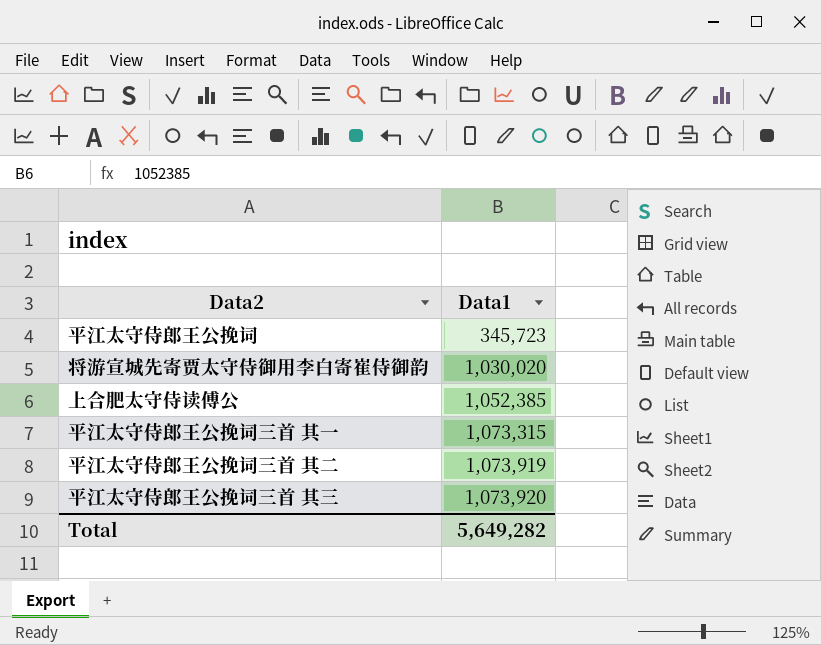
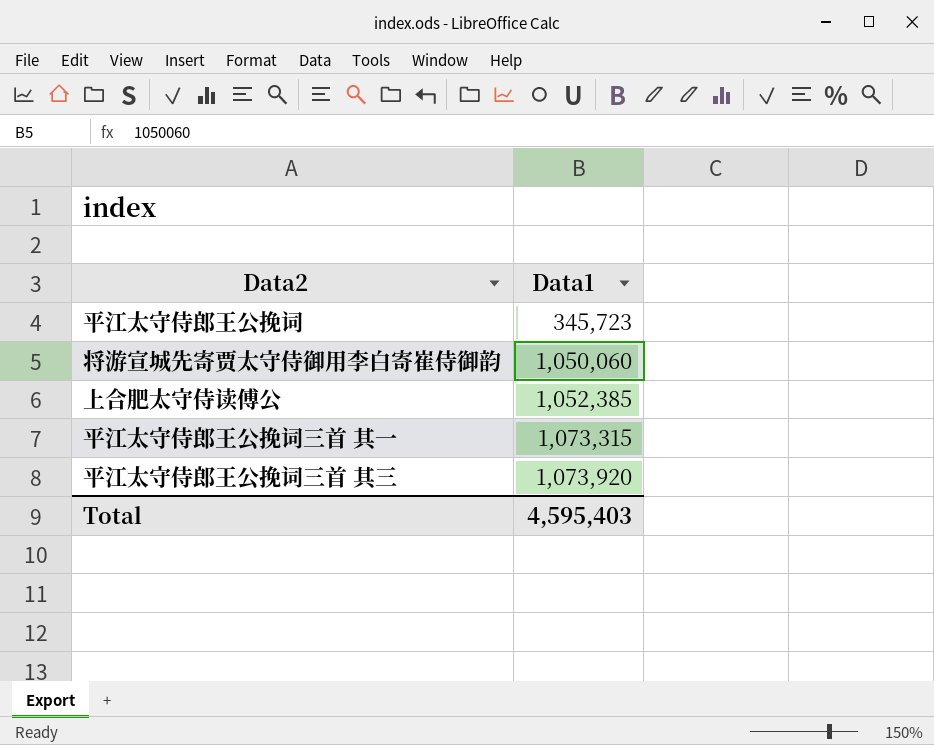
row 平江太守侍郎王公挽词三首 其二: 1,073,919 -> none
将游宣城先寄贾太守侍御用李白寄崔侍御韵 | Data1: 1,030,020 -> 1,050,060
Total | Data1: 5,649,282 -> 4,595,403

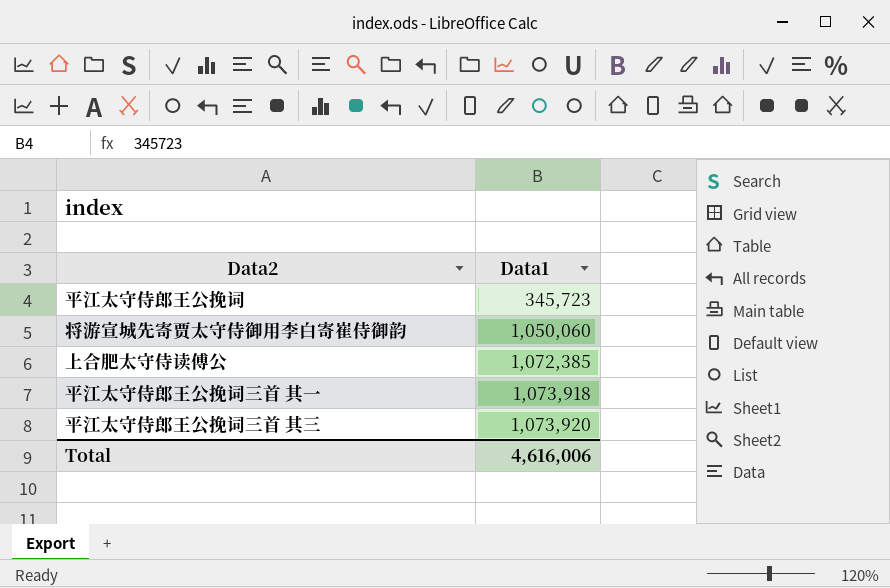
上合肥太守侍读傅公 | Data1: 1,052,385 -> 1,072,385
平江太守侍郎王公挽词三首 其一 | Data1: 1,073,315 -> 1,073,918
Total | Data1: 4,595,403 -> 4,616,006

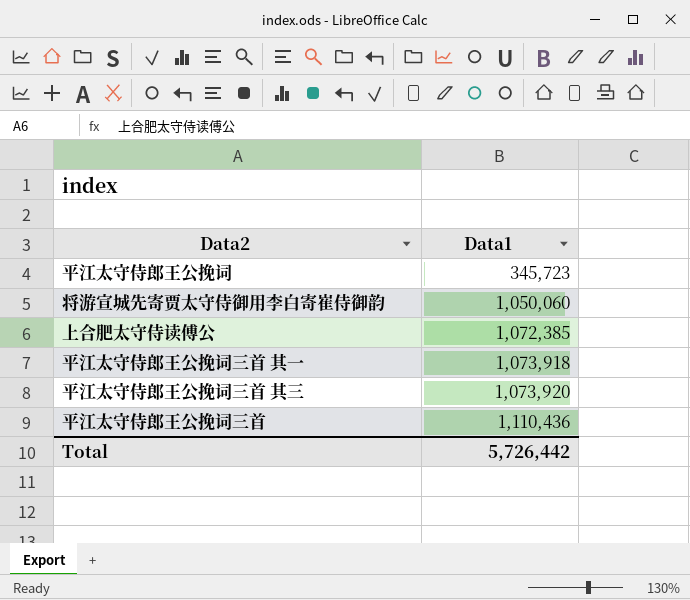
row 平江太守侍郎王公挽词三首: none -> 1,110,436
Total | Data1: 4,616,006 -> 5,726,442

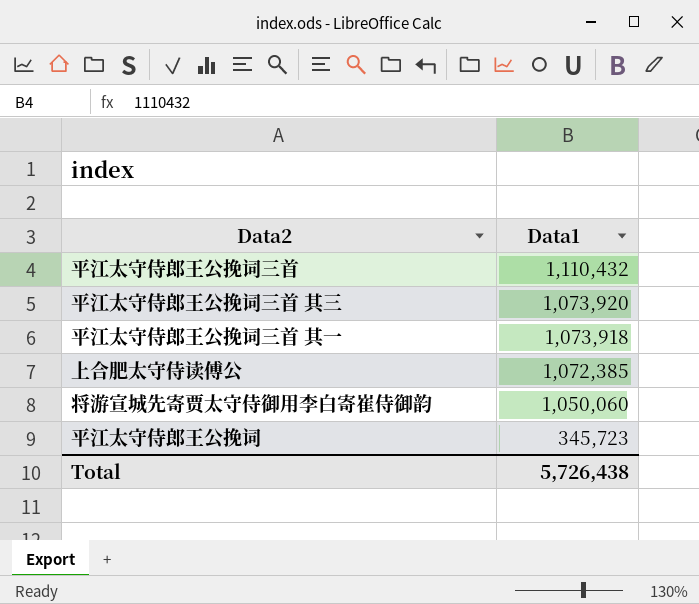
row order: Data1 ascending -> Data1 descending
平江太守侍郎王公挽词三首 | Data1: 1,110,436 -> 1,110,432
Total | Data1: 5,726,442 -> 5,726,438

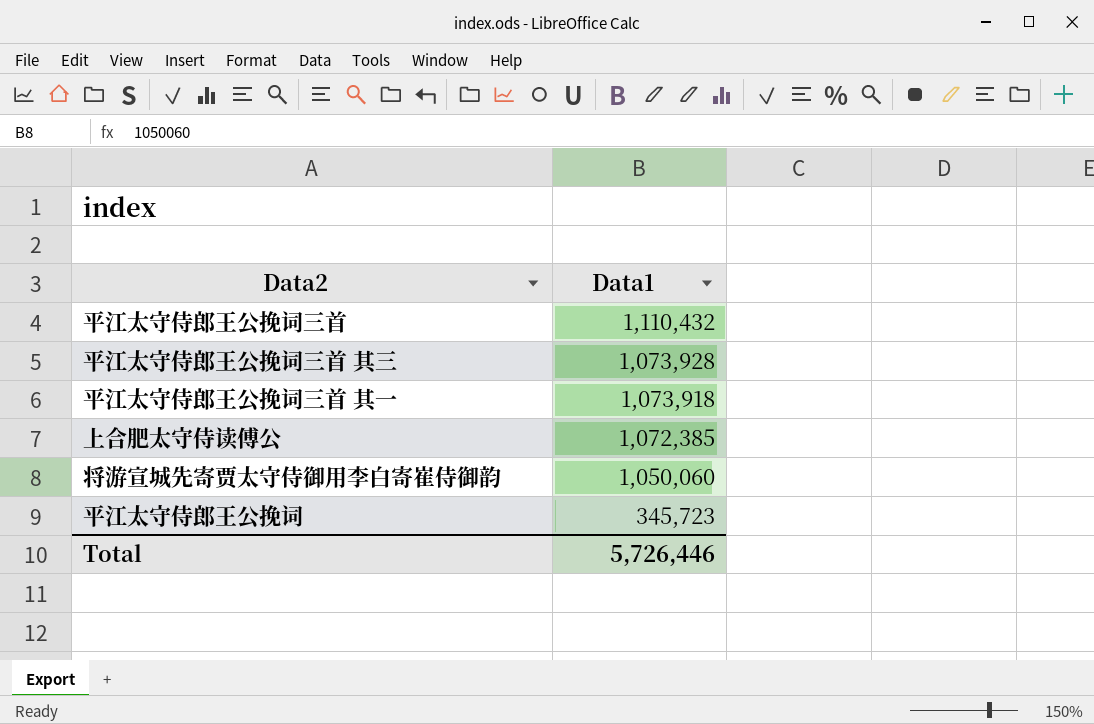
平江太守侍郎王公挽词三首 其三 | Data1: 1,073,920 -> 1,073,928
Total | Data1: 5,726,438 -> 5,726,446

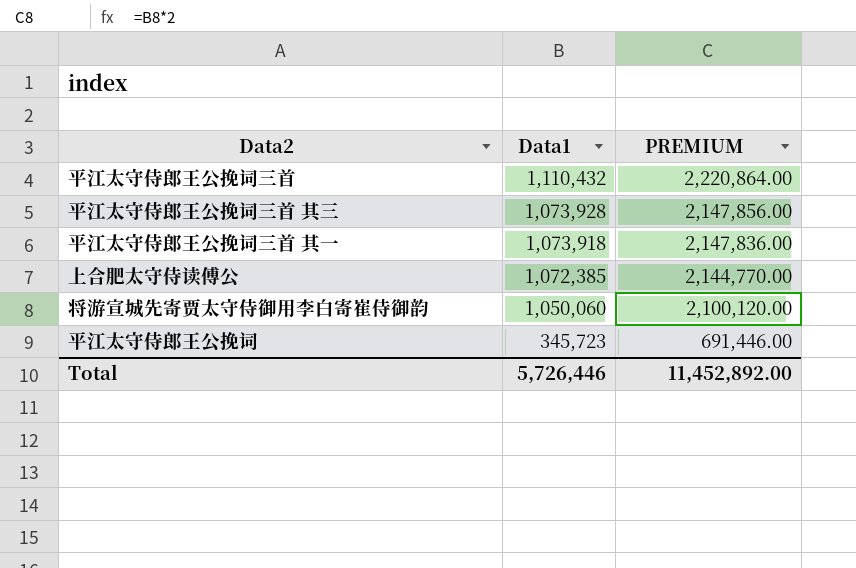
column PREMIUM | formula: none -> [Data1] * 2

